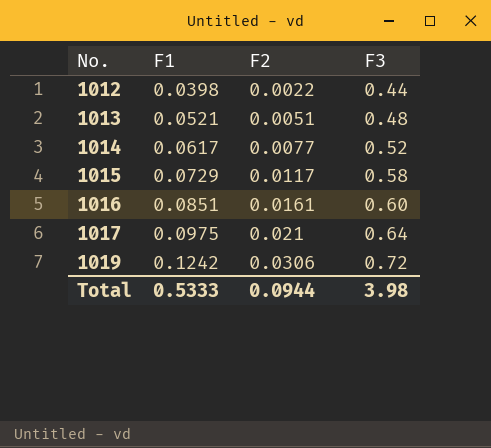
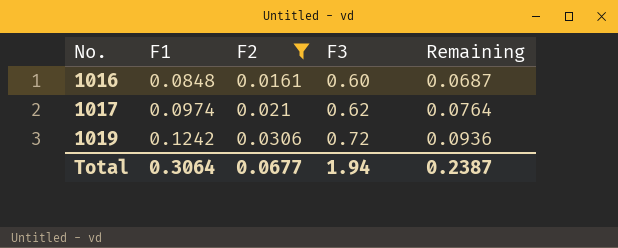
filter: none -> F2 >= 0.0161
column Remaining | formula: none -> [F1] - [F2]
1016 | F1: 0.0851 -> 0.0848
1017 | F1: 0.0975 -> 0.0974
1017 | F3: 0.64 -> 0.62
Total | F1: 0.5333 -> 0.3064
Total | F2: 0.0944 -> 0.0677
Total | F3: 3.98 -> 1.94

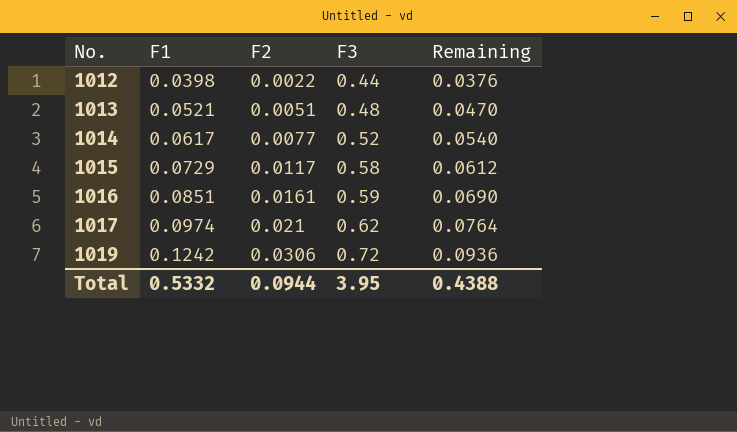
filter: F2 >= 0.0161 -> none
1016 | F1: 0.0848 -> 0.0851
1016 | F3: 0.60 -> 0.59
1016 | Remaining: 0.0687 -> 0.0690
Total | F1: 0.3064 -> 0.5332
Total | F2: 0.0677 -> 0.0944
Total | F3: 1.94 -> 3.95
Total | Remaining: 0.2387 -> 0.4388

